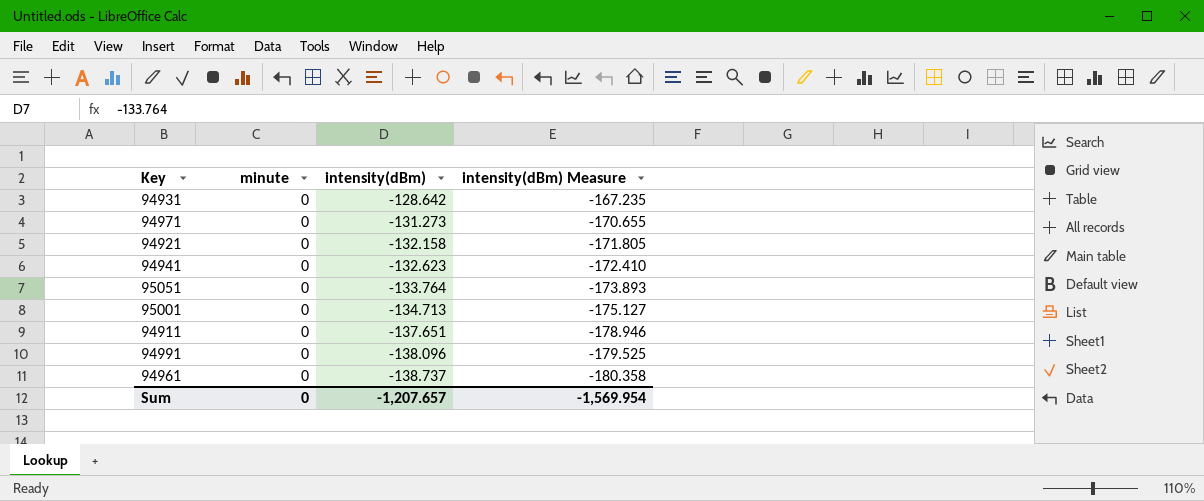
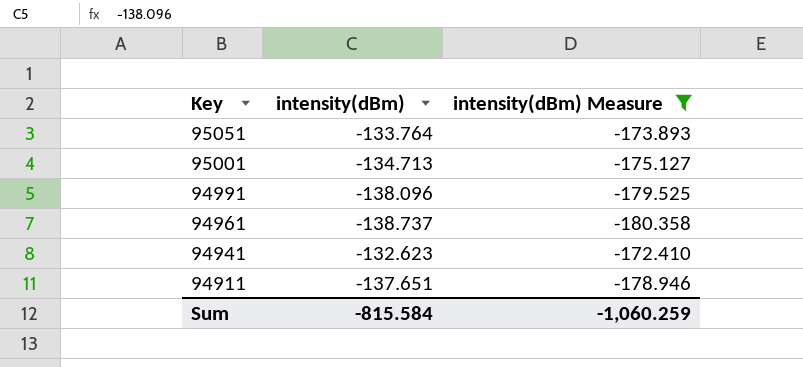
filter: none -> intensity(dBm) Measure <= -172.410
row order: intensity(dBm) descending -> Key descending
column minute | position: 2 -> none
Sum | intensity(dBm): -1,207.657 -> -815.584
Sum | intensity(dBm) Measure: -1,569.954 -> -1,060.259

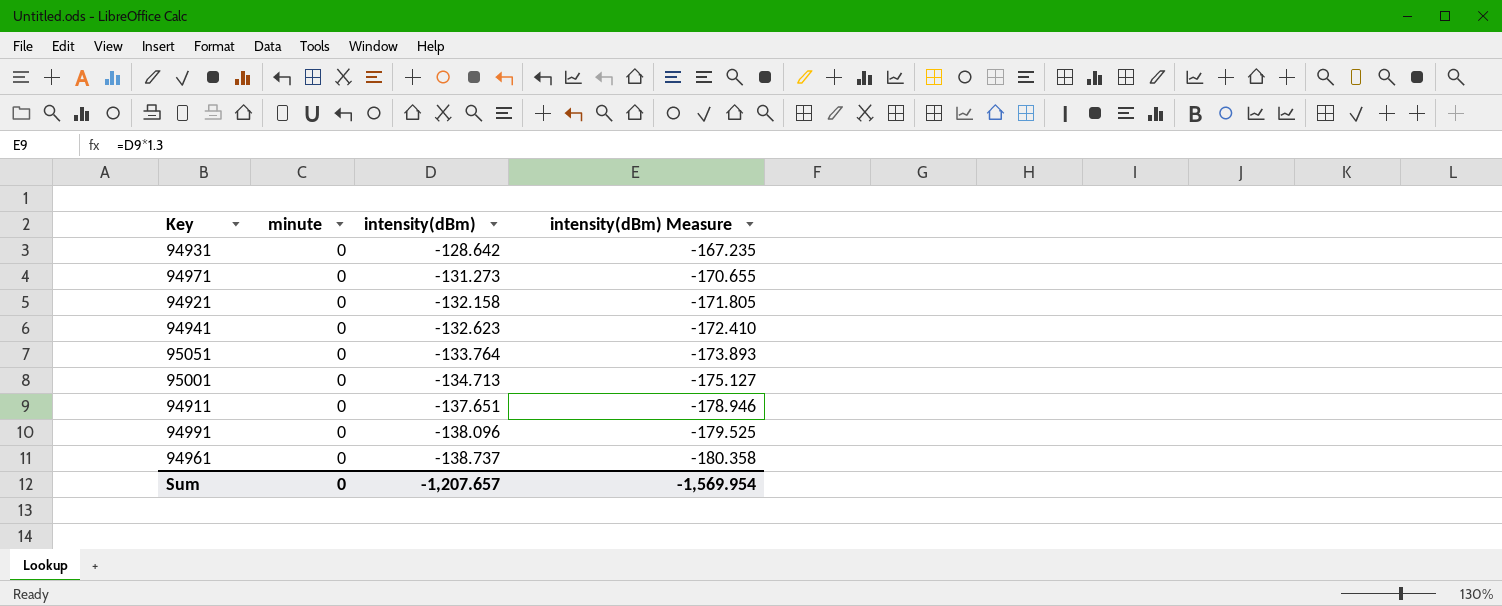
filter: intensity(dBm) Measure <= -172.410 -> none
row order: Key descending -> intensity(dBm) descending
column minute | position: none -> 2
Sum | intensity(dBm): -815.584 -> -1,207.657
Sum | intensity(dBm) Measure: -1,060.259 -> -1,569.954

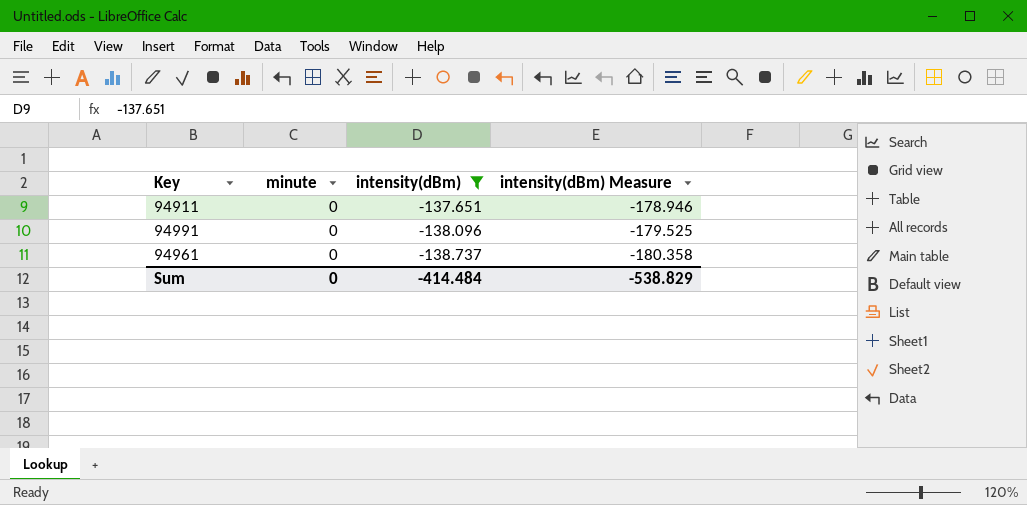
filter: none -> intensity(dBm) <= -137.651
Sum | intensity(dBm): -1,207.657 -> -414.484
Sum | intensity(dBm) Measure: -1,569.954 -> -538.829

